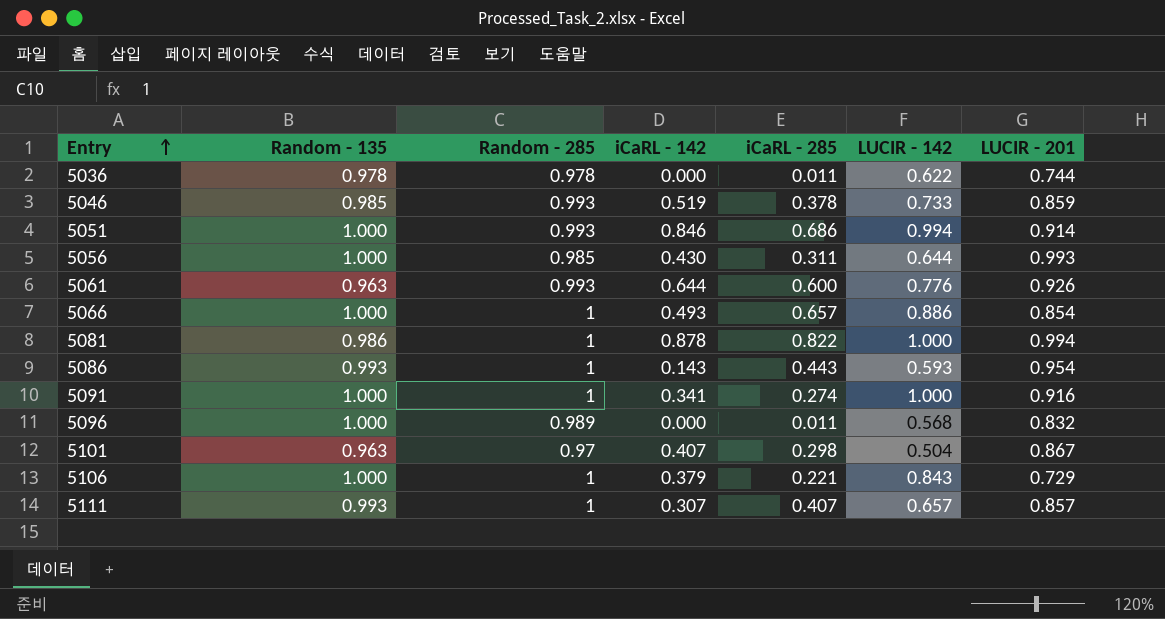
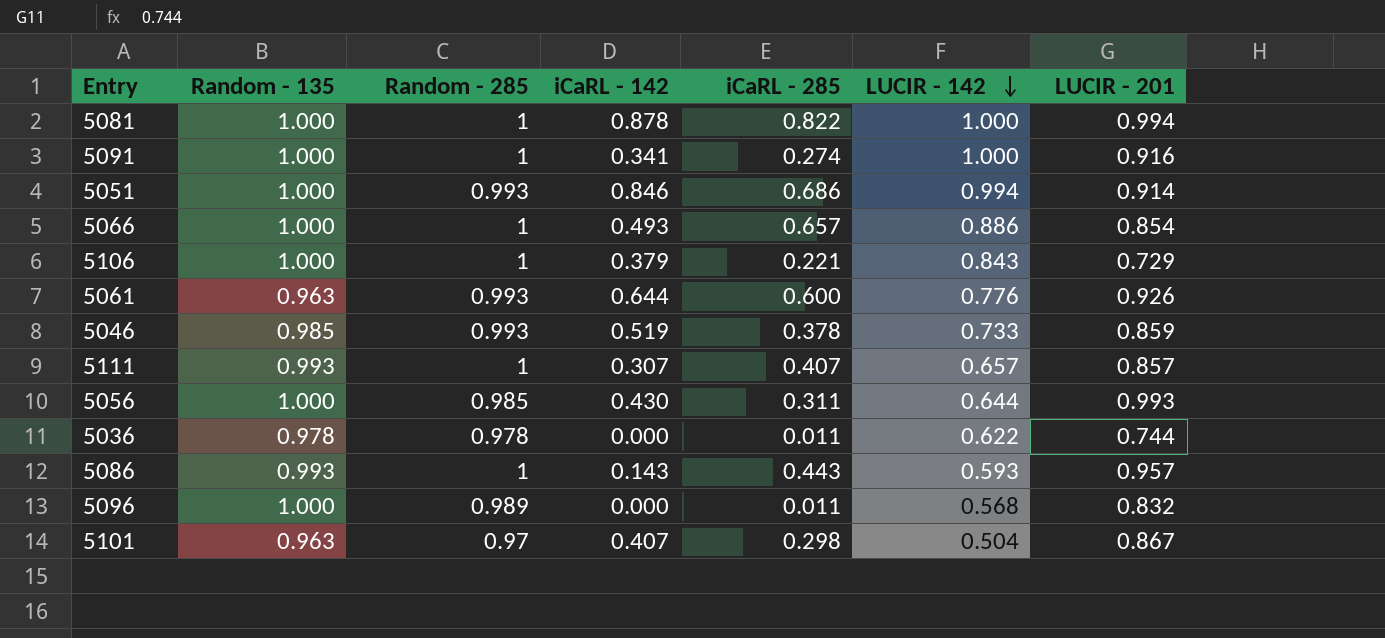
row order: Entry ascending -> LUCIR - 142 descending
5081 | Random - 135: 0.986 -> 1.000
5086 | LUCIR - 201: 0.954 -> 0.957

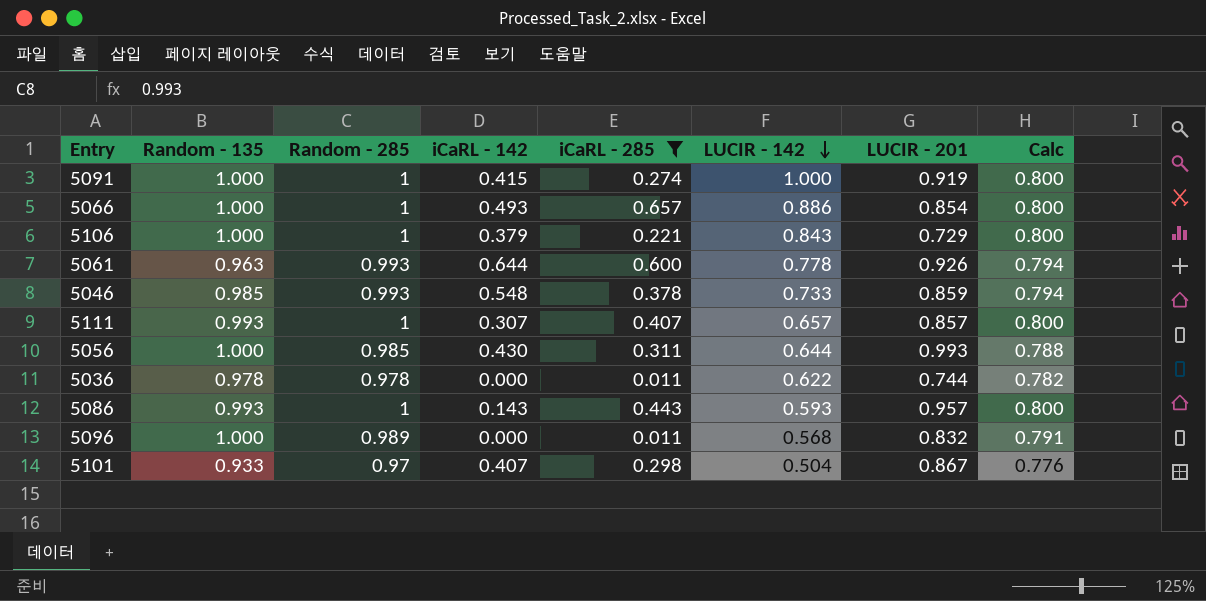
filter: none -> iCaRL - 285 <= 0.657
column Calc | formula: none -> [Random - 285] * 0.8
5091 | iCaRL - 142: 0.341 -> 0.415
5091 | LUCIR - 201: 0.916 -> 0.919
5061 | LUCIR - 142: 0.776 -> 0.778
5046 | iCaRL - 142: 0.519 -> 0.548
5101 | Random - 135: 0.963 -> 0.933

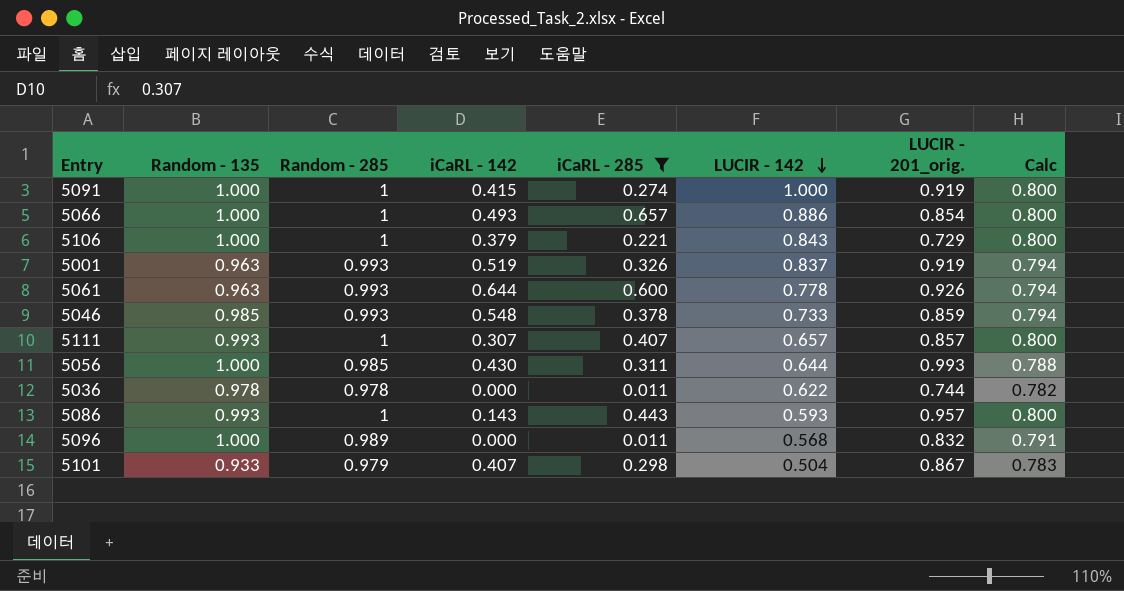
column name: LUCIR - 201 -> LUCIR - 201_orig.
row 5001: none -> 0.963 | 0.993 | 0.519 | 0.326 | 0.837 | 0.919 | 0.794
5101 | Random - 285: 0.97 -> 0.979
5101 | Calc: 0.776 -> 0.783

